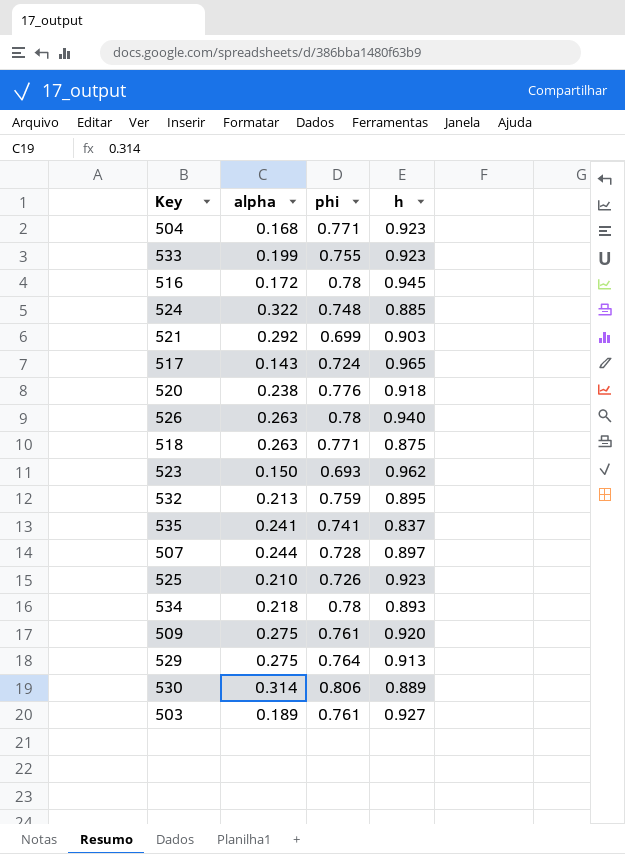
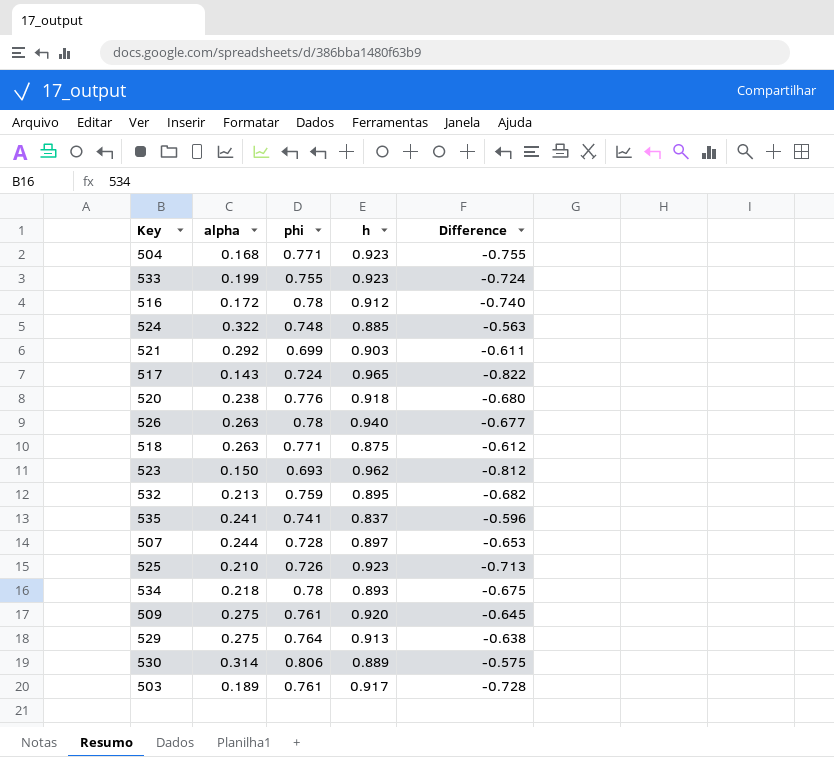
column Difference | formula: none -> [alpha] - [h]
516 | h: 0.945 -> 0.912
503 | h: 0.927 -> 0.917

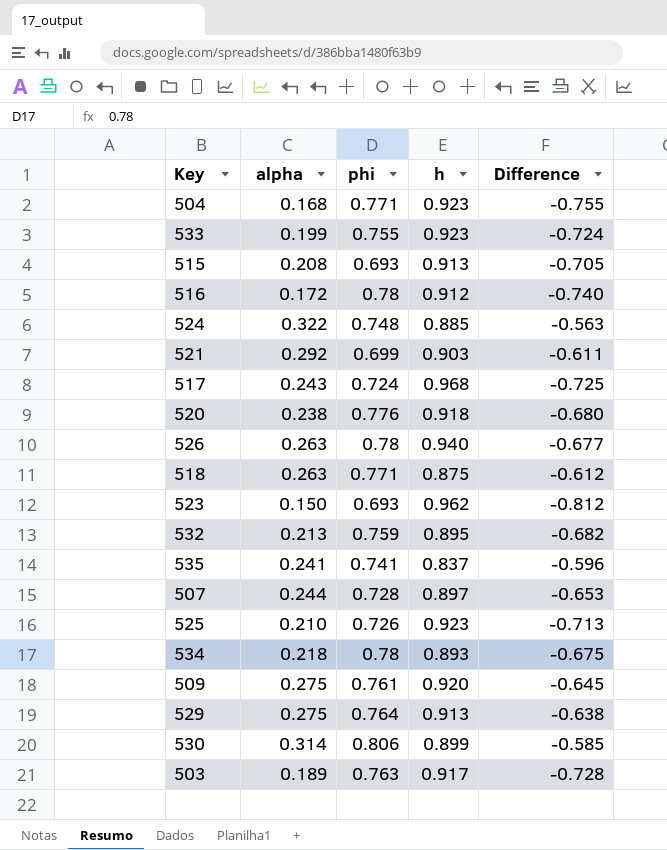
row 515: none -> 0.208 | 0.693 | 0.913 | -0.705
517 | alpha: 0.143 -> 0.243
517 | h: 0.965 -> 0.968
517 | Difference: -0.822 -> -0.725
530 | h: 0.889 -> 0.899
530 | Difference: -0.575 -> -0.585
503 | phi: 0.761 -> 0.763

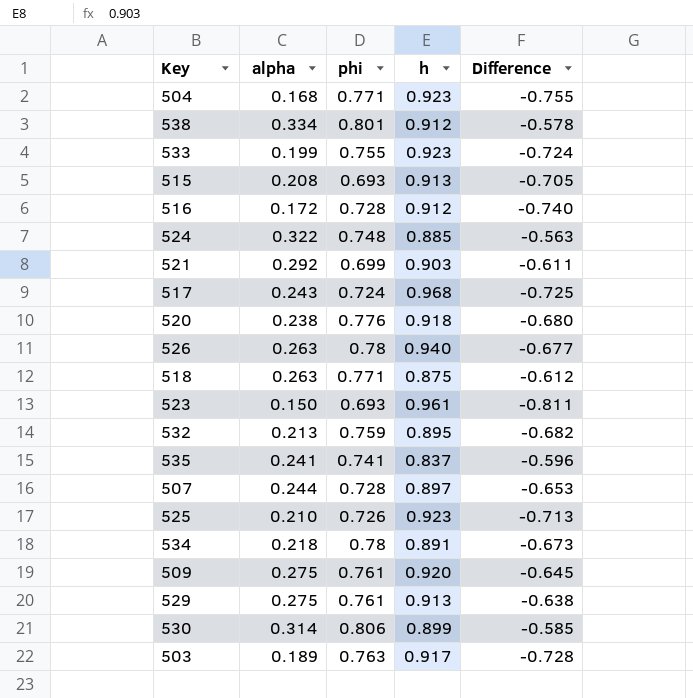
row 538: none -> 0.334 | 0.801 | 0.912 | -0.578
516 | phi: 0.78 -> 0.728
523 | h: 0.962 -> 0.961
523 | Difference: -0.812 -> -0.811
534 | h: 0.893 -> 0.891
534 | Difference: -0.675 -> -0.673
529 | phi: 0.764 -> 0.761

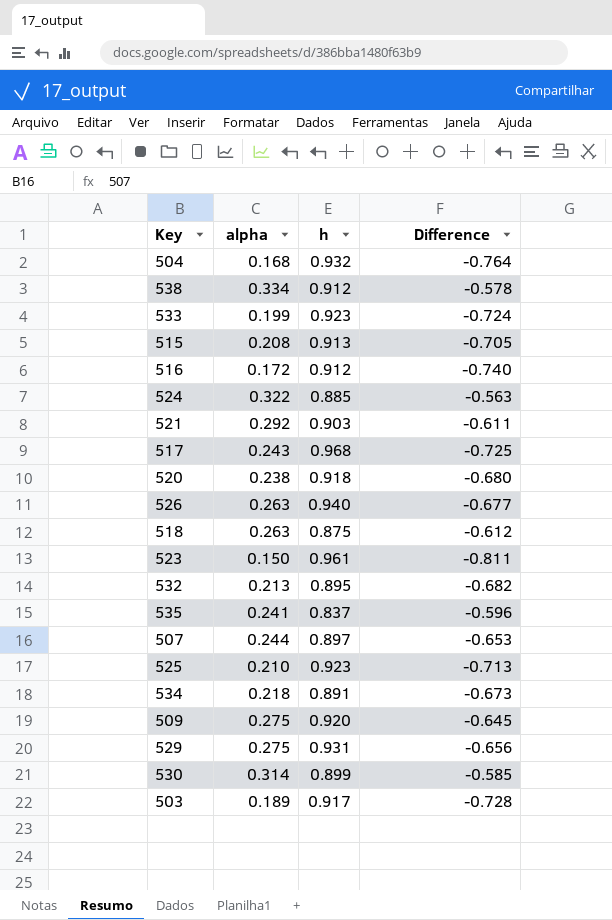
column phi | position: 3 -> none
504 | h: 0.923 -> 0.932
504 | Difference: -0.755 -> -0.764
529 | h: 0.913 -> 0.931
529 | Difference: -0.638 -> -0.656

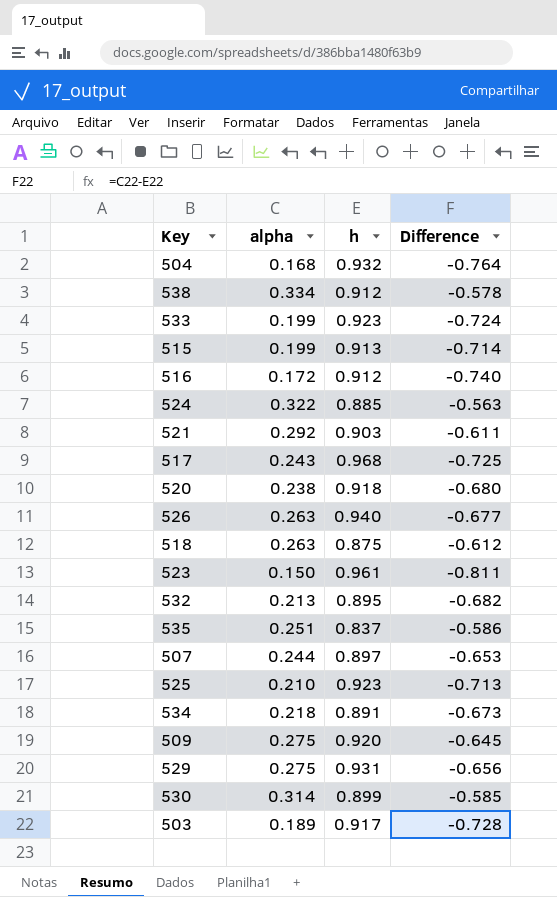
515 | alpha: 0.208 -> 0.199
515 | Difference: -0.705 -> -0.714
535 | alpha: 0.241 -> 0.251
535 | Difference: -0.596 -> -0.586

